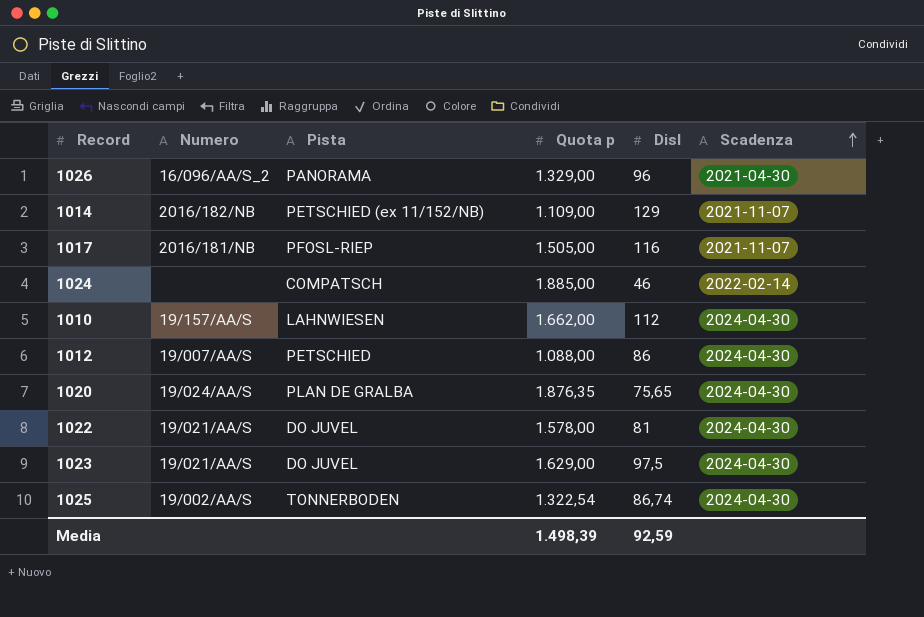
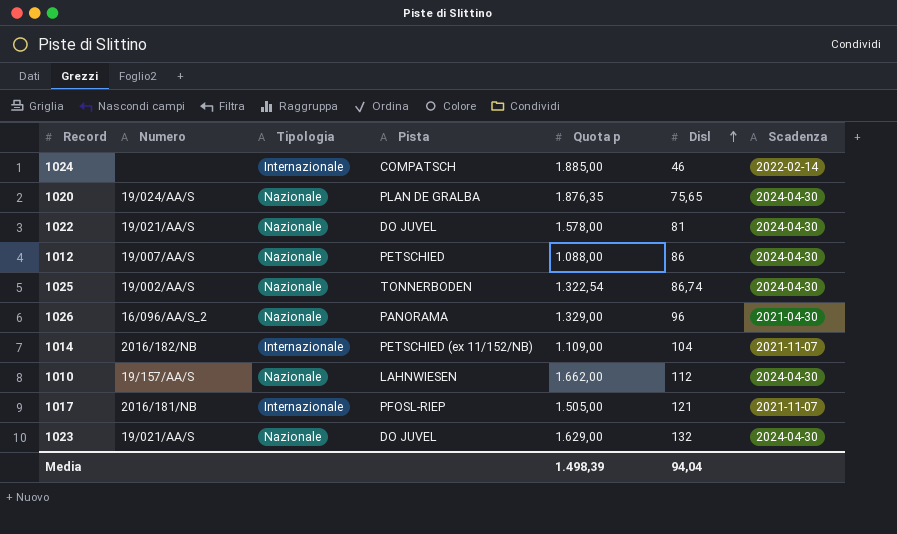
row order: Scadenza ascending -> Disl ascending
column Tipologia | position: none -> 3
1014 | Disl: 129 -> 104
1017 | Disl: 116 -> 121
1023 | Disl: 97,5 -> 132
Media | Disl: 92,59 -> 94,04

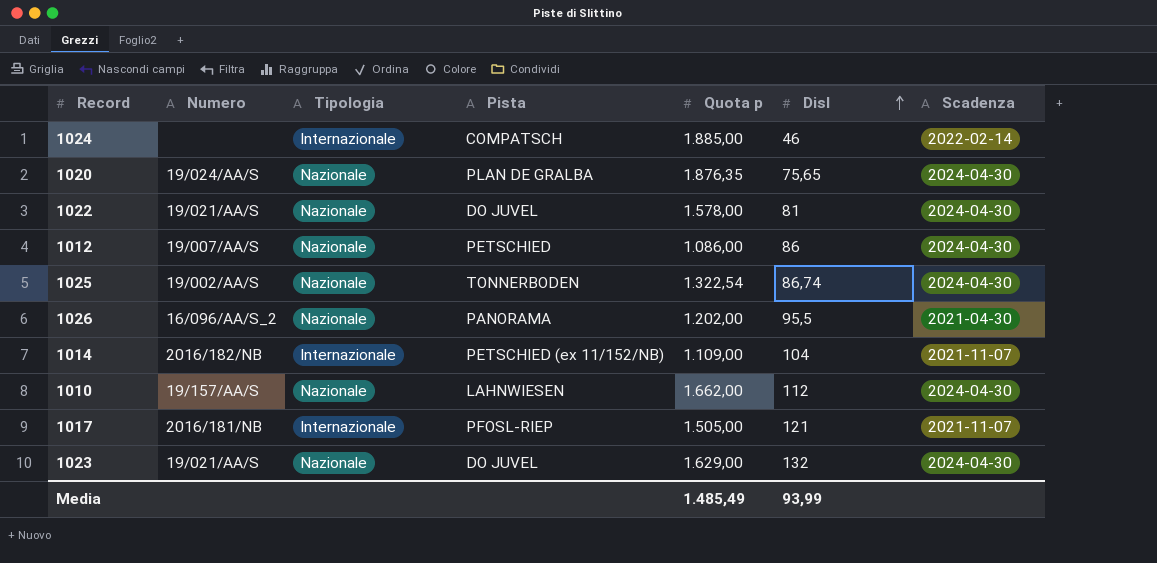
1012 | Quota p: 1.088,00 -> 1.086,00
1026 | Quota p: 1.329,00 -> 1.202,00
1026 | Disl: 96 -> 95,5
Media | Quota p: 1.498,39 -> 1.485,49
Media | Disl: 94,04 -> 93,99

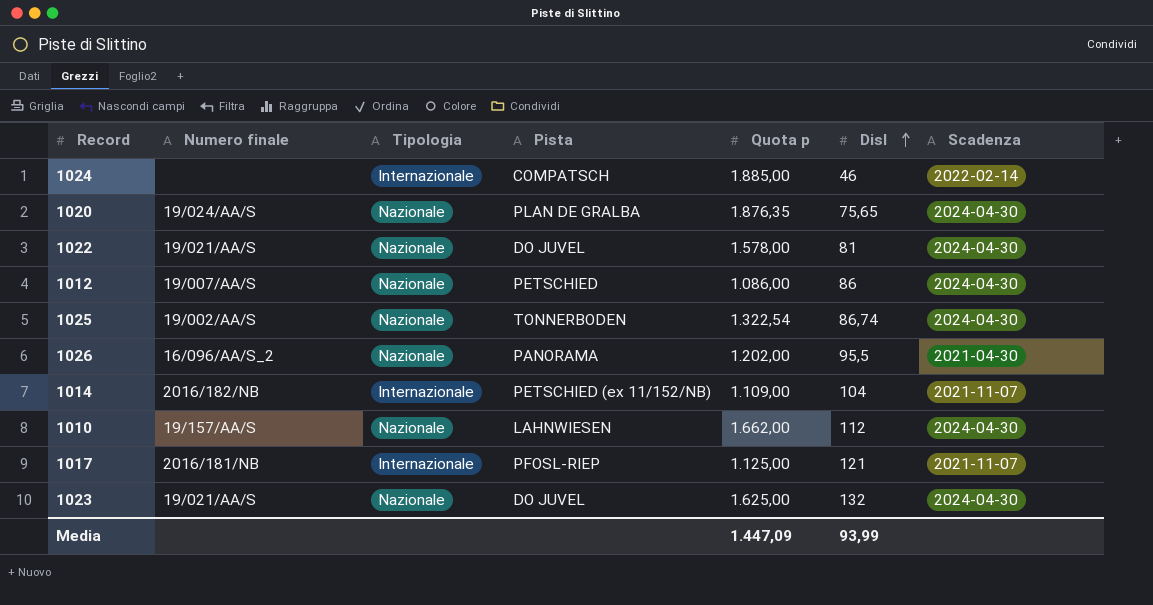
column name: Numero -> Numero finale
1017 | Quota p: 1.505,00 -> 1.125,00
1023 | Quota p: 1.629,00 -> 1.625,00
Media | Quota p: 1.485,49 -> 1.447,09

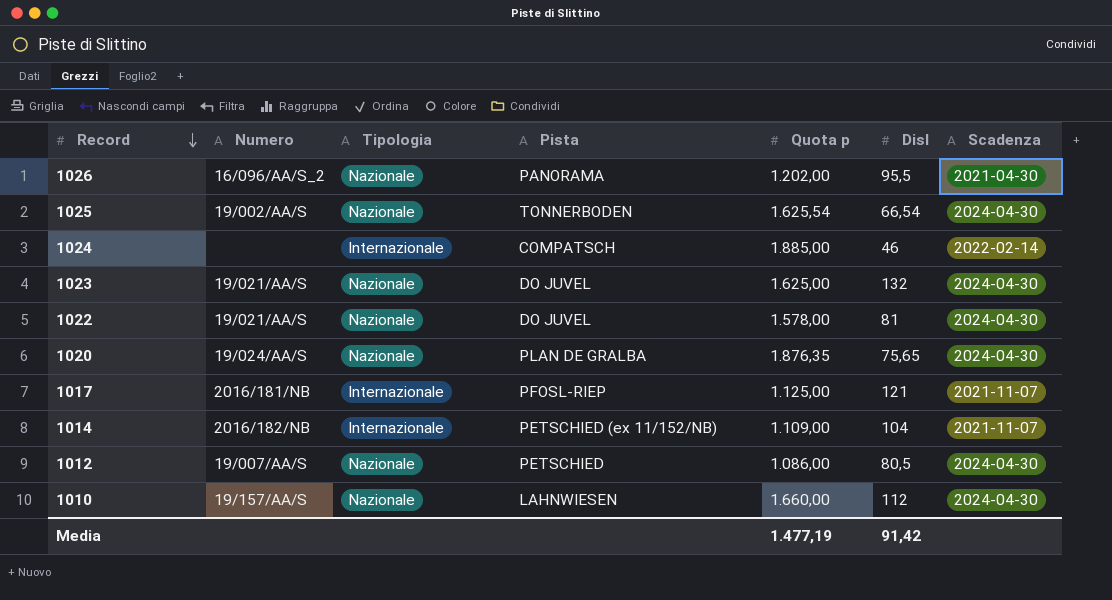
row order: Disl ascending -> Record descending
column name: Numero finale -> Numero
1025 | Quota p: 1.322,54 -> 1.625,54
1025 | Disl: 86,74 -> 66,54
1012 | Disl: 86 -> 80,5
1010 | Quota p: 1.662,00 -> 1.660,00
Media | Quota p: 1.447,09 -> 1.477,19
Media | Disl: 93,99 -> 91,42

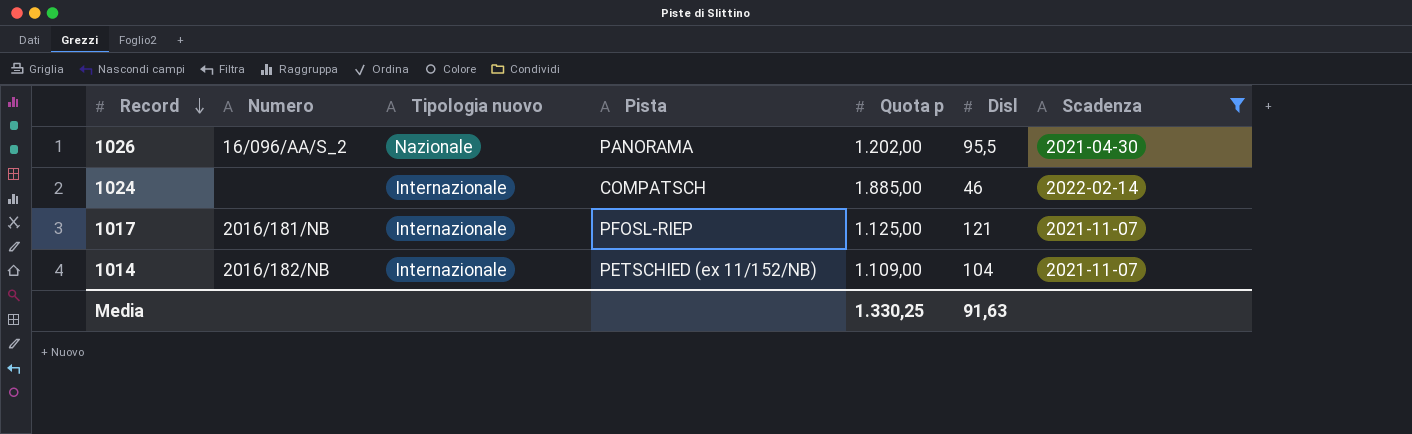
filter: none -> Scadenza != 2024-04-30
column name: Tipologia -> Tipologia nuovo
Media | Quota p: 1.477,19 -> 1.330,25
Media | Disl: 91,42 -> 91,63

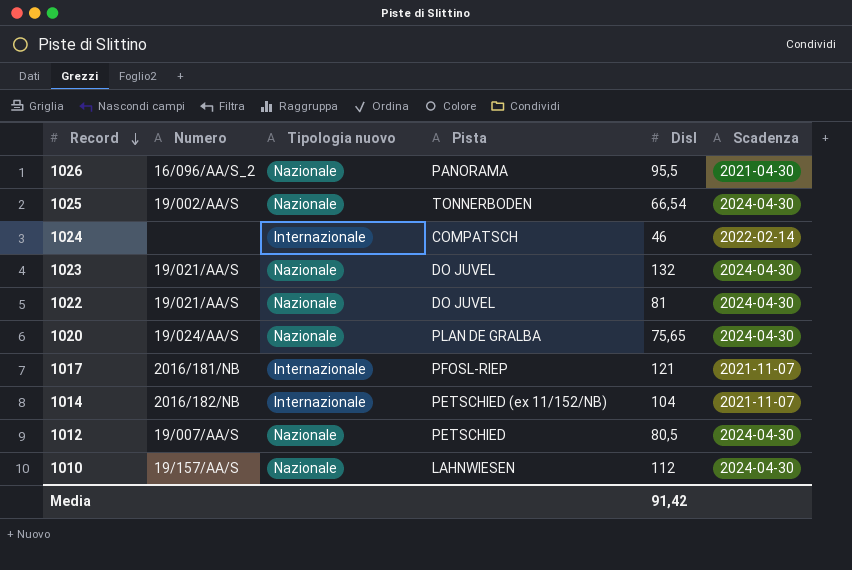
filter: Scadenza != 2024-04-30 -> none
column Quota p | position: 5 -> none
Media | Disl: 91,63 -> 91,42

